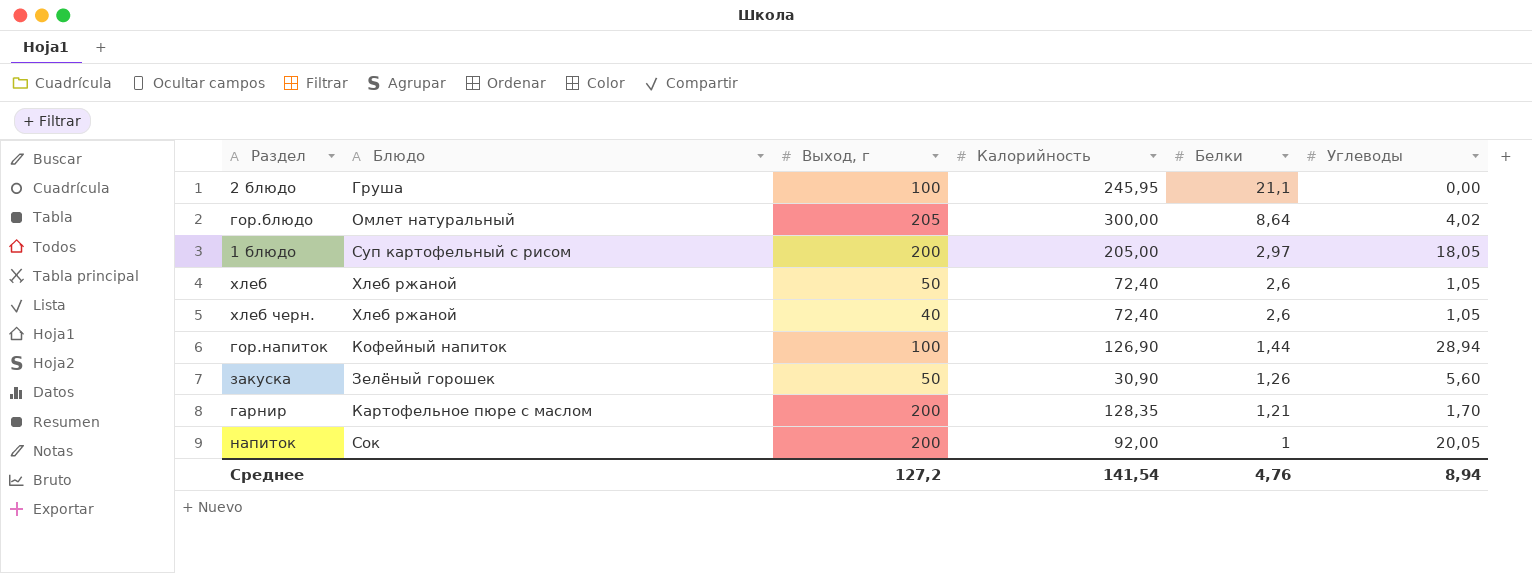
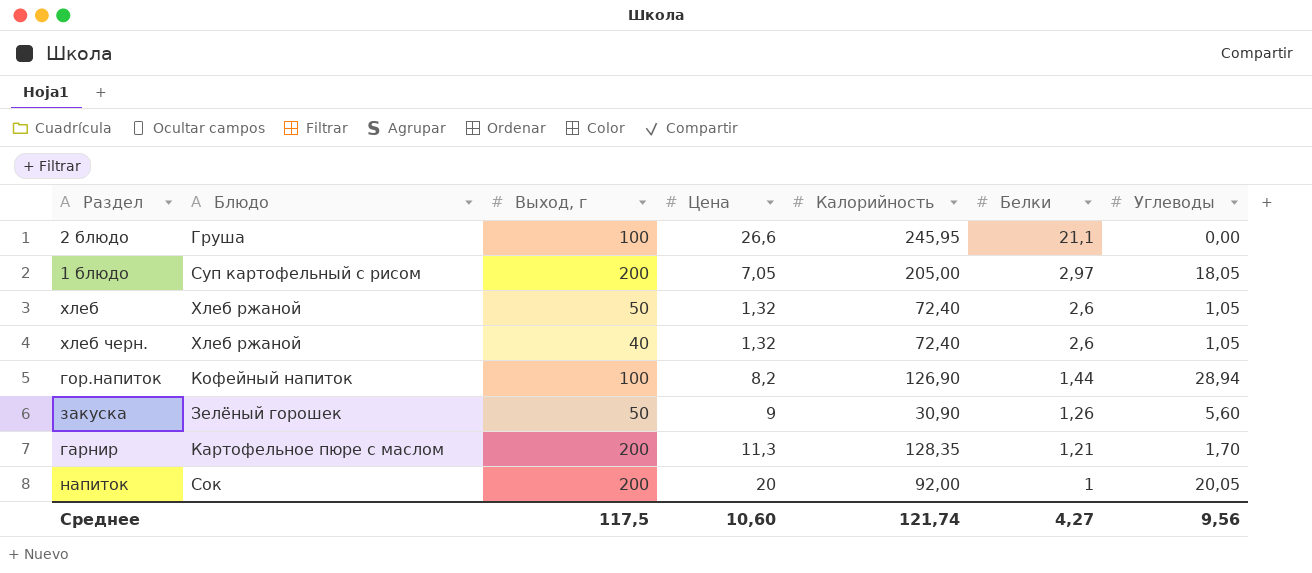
column Цена | position: none -> 4
row гор.блюдо: Омлет натуральный | 205 | 300,00 | 8,64 | 4,02 -> none
Среднее | Выход, г: 127,2 -> 117,5
Среднее | Калорийность: 141,54 -> 121,74
Среднее | Белки: 4,76 -> 4,27
Среднее | Углеводы: 8,94 -> 9,56

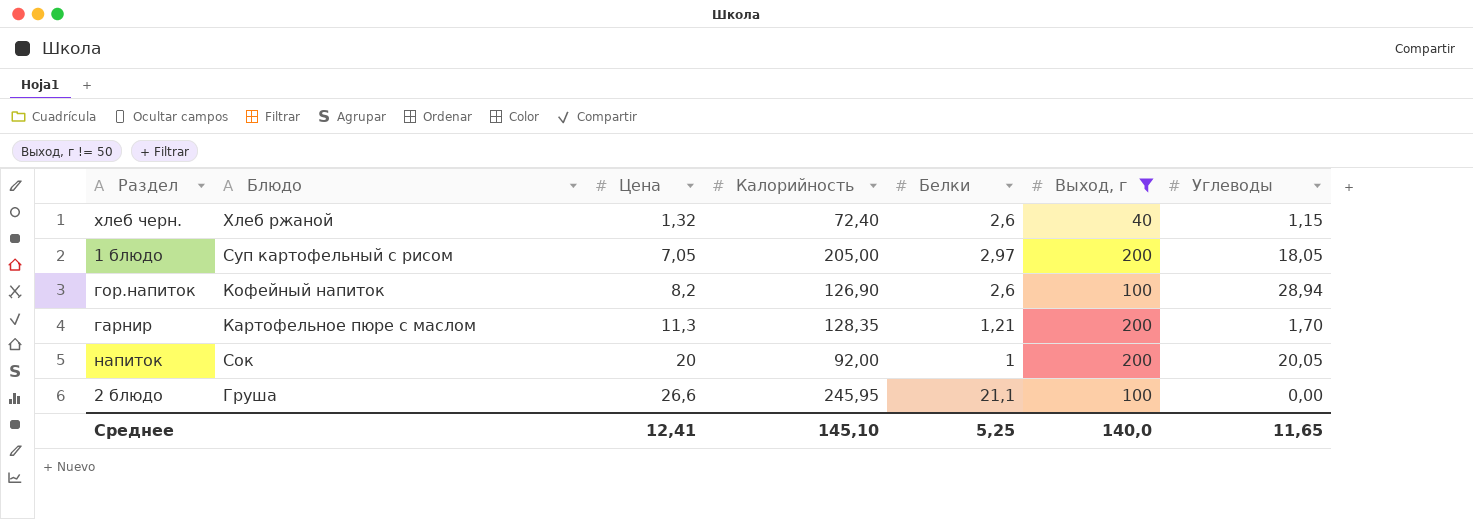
filter: none -> Выход, г != 50
row order: Белки descending -> Цена ascending
column Выход, г | position: 3 -> 6
хлеб черн. | Углеводы: 1,05 -> 1,15
гор.напиток | Белки: 1,44 -> 2,6
Среднее | Цена: 10,60 -> 12,41
Среднее | Калорийность: 121,74 -> 145,10
Среднее | Белки: 4,27 -> 5,25
Среднее | Выход, г: 117,5 -> 140,0
Среднее | Углеводы: 9,56 -> 11,65

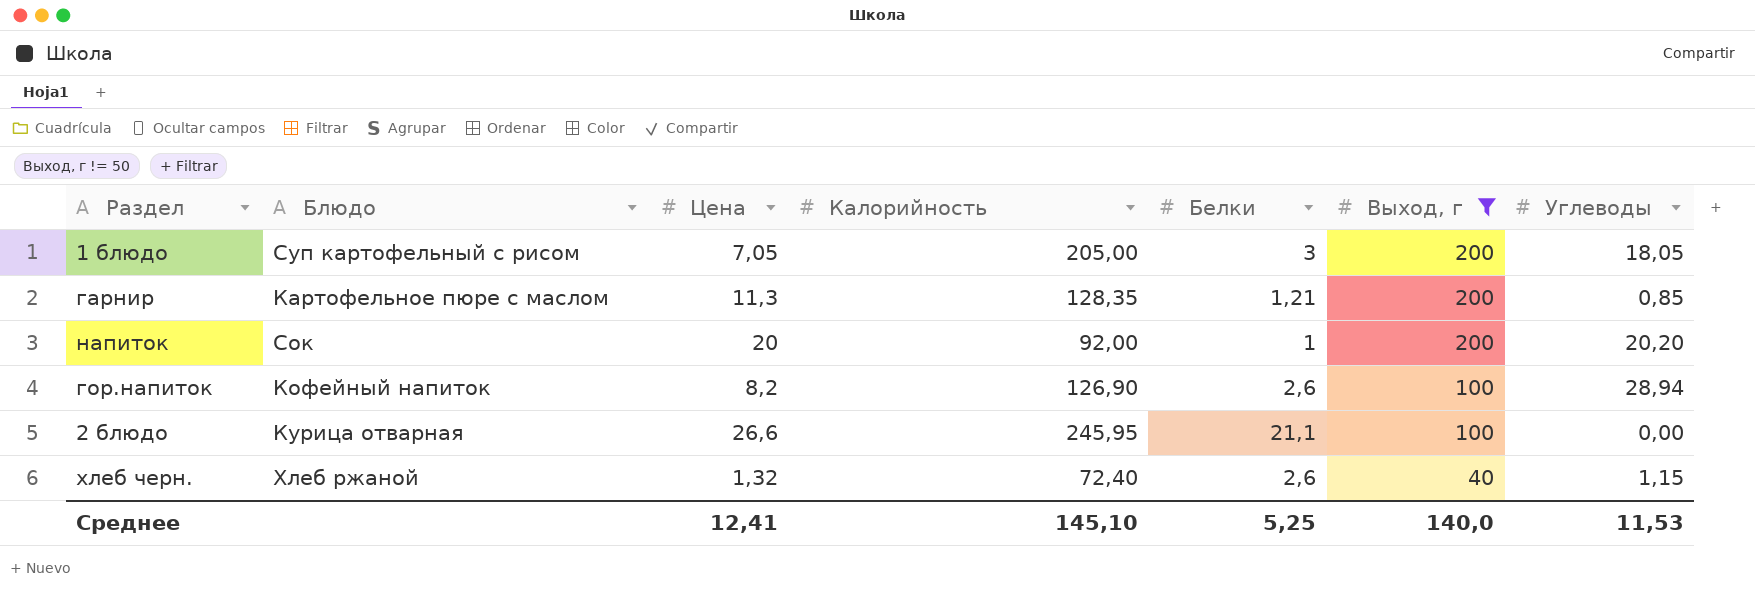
row order: Цена ascending -> Выход, г descending
1 блюдо | Белки: 2,97 -> 3
гарнир | Углеводы: 1,70 -> 0,85
напиток | Углеводы: 20,05 -> 20,20
2 блюдо | Блюдо: Груша -> Курица отварная
Среднее | Углеводы: 11,65 -> 11,53

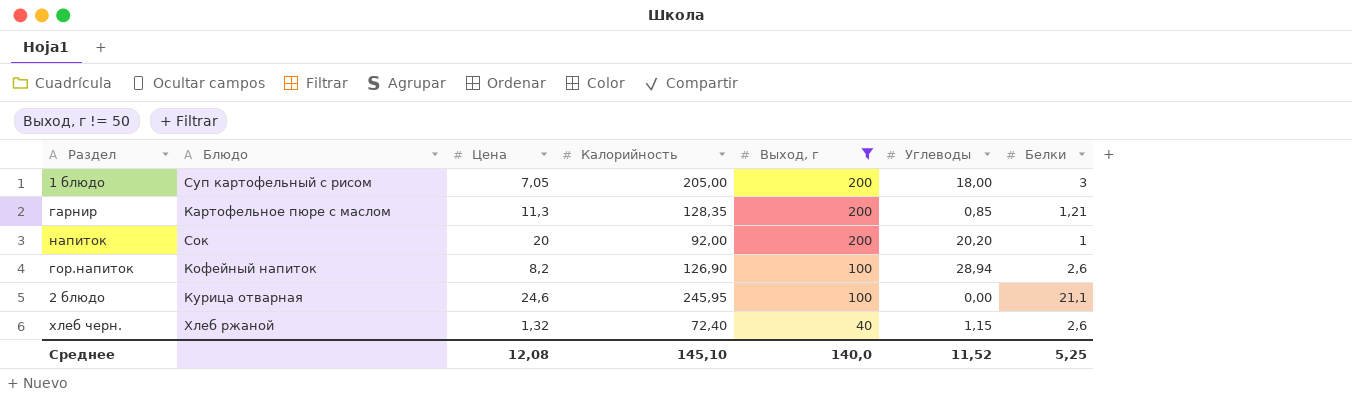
column Белки | position: 5 -> 7
1 блюдо | Углеводы: 18,05 -> 18,00
2 блюдо | Цена: 26,6 -> 24,6
Среднее | Цена: 12,41 -> 12,08
Среднее | Углеводы: 11,53 -> 11,52

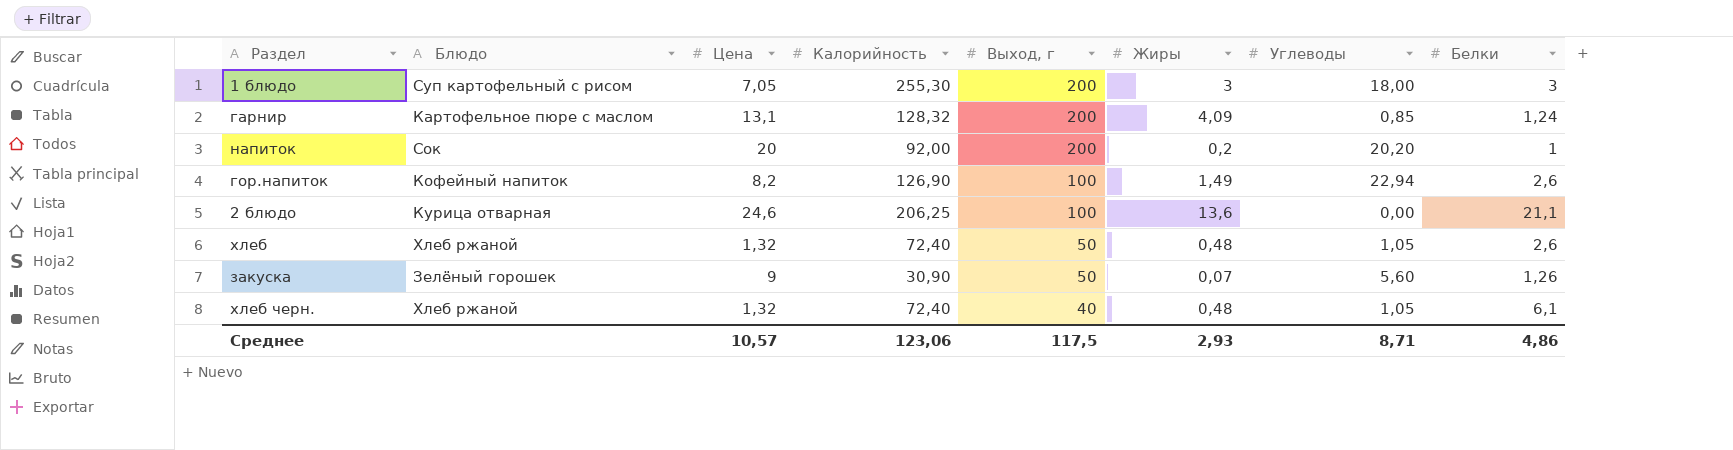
filter: Выход, г != 50 -> none
column Жиры | position: none -> 6
1 блюдо | Калорийность: 205,00 -> 255,30
гарнир | Цена: 11,3 -> 13,1
гарнир | Калорийность: 128,35 -> 128,32
гарнир | Белки: 1,21 -> 1,24
гор.напиток | Углеводы: 28,94 -> 22,94
2 блюдо | Калорийность: 245,95 -> 206,25
хлеб черн. | Углеводы: 1,15 -> 1,05
хлеб черн. | Белки: 2,6 -> 6,1
Среднее | Цена: 12,08 -> 10,57
Среднее | Калорийность: 145,10 -> 123,06
Среднее | Выход, г: 140,0 -> 117,5
Среднее | Углеводы: 11,52 -> 8,71
Среднее | Белки: 5,25 -> 4,86

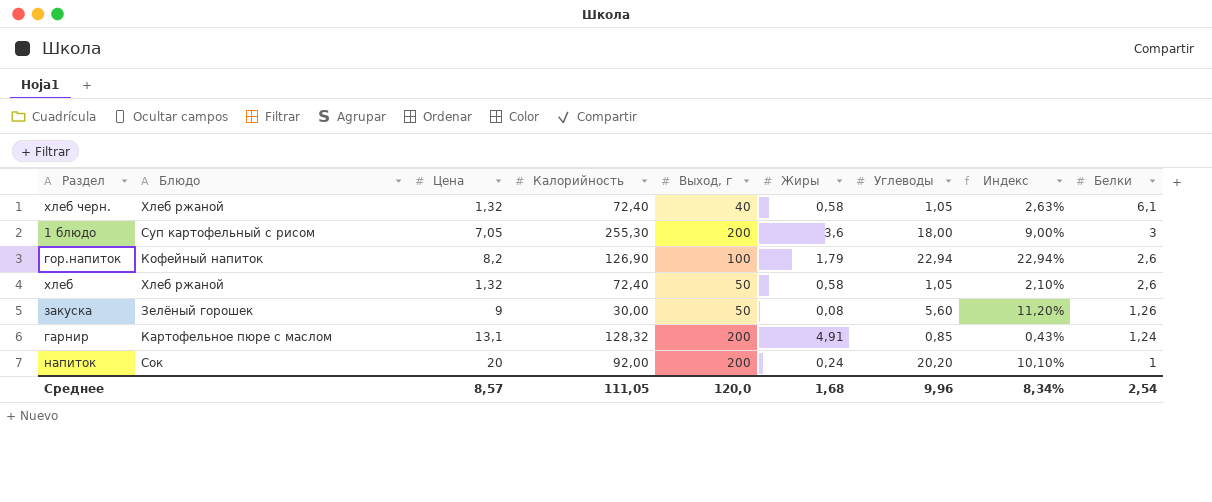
row order: Выход, г descending -> Белки descending
column Индекс | formula: none -> [Углеводы] / [Выход, г]
row 2 блюдо: Курица отварная | 24,6 | 206,25 | 100 | 13,6 | 0,00 | 21,1 -> none
хлеб черн. | Жиры: 0,48 -> 0,58
1 блюдо | Жиры: 3 -> 3,6
гор.напиток | Жиры: 1,49 -> 1,79
хлеб | Жиры: 0,48 -> 0,58
закуска | Калорийность: 30,90 -> 30,00
закуска | Жиры: 0,07 -> 0,08
гарнир | Жиры: 4,09 -> 4,91
напиток | Жиры: 0,2 -> 0,24
Среднее | Цена: 10,57 -> 8,57
Среднее | Калорийность: 123,06 -> 111,05
Среднее | Выход, г: 117,5 -> 120,0
Среднее | Жиры: 2,93 -> 1,68
Среднее | Углеводы: 8,71 -> 9,96
Среднее | Белки: 4,86 -> 2,54

